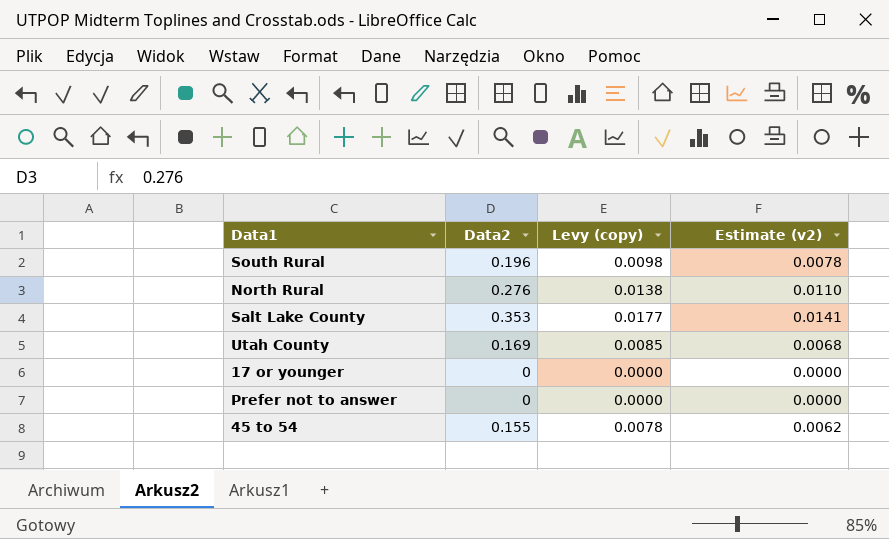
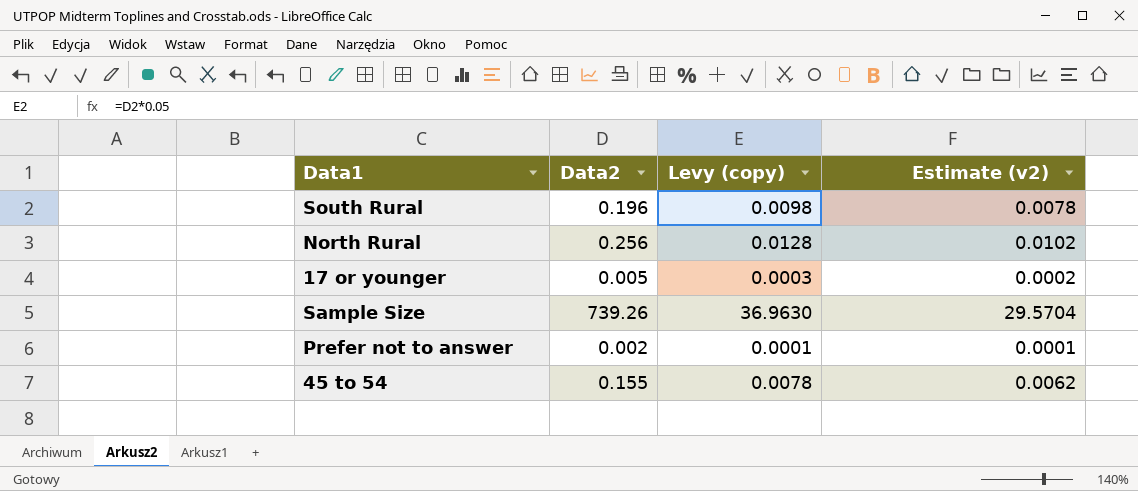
row Salt Lake County: 0.353 | 0.0177 | 0.0141 -> none
row Utah County: 0.169 | 0.0085 | 0.0068 -> none
North Rural | Data2: 0.276 -> 0.256
North Rural | Levy (copy): 0.0138 -> 0.0128
North Rural | Estimate (v2): 0.0110 -> 0.0102
17 or younger | Data2: 0 -> 0.005
17 or younger | Levy (copy): 0.0000 -> 0.0003
17 or younger | Estimate (v2): 0.0000 -> 0.0002
row Sample Size: none -> 739.26 | 36.9630 | 29.5704
Prefer not to answer | Data2: 0 -> 0.002
Prefer not to answer | Levy (copy): 0.0000 -> 0.0001
Prefer not to answer | Estimate (v2): 0.0000 -> 0.0001

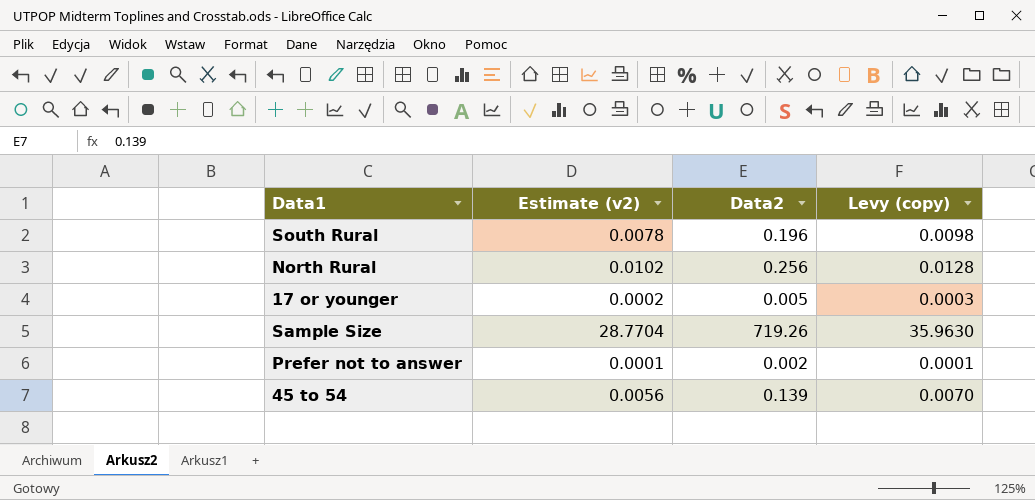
column Estimate (v2) | position: 4 -> 2
Sample Size | Estimate (v2): 29.5704 -> 28.7704
Sample Size | Data2: 739.26 -> 719.26
Sample Size | Levy (copy): 36.9630 -> 35.9630
45 to 54 | Estimate (v2): 0.0062 -> 0.0056
45 to 54 | Data2: 0.155 -> 0.139
45 to 54 | Levy (copy): 0.0078 -> 0.0070

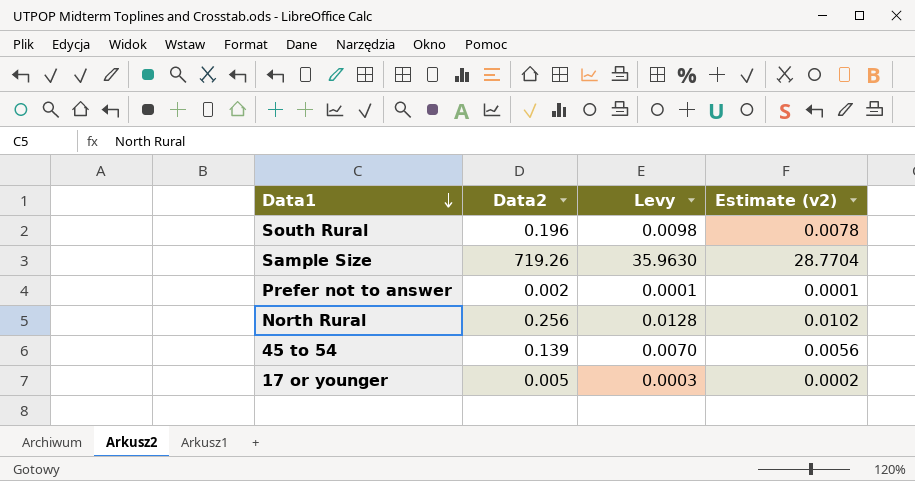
row order: none -> Data1 descending
column name: Levy (copy) -> Levy
column Estimate (v2) | position: 2 -> 4

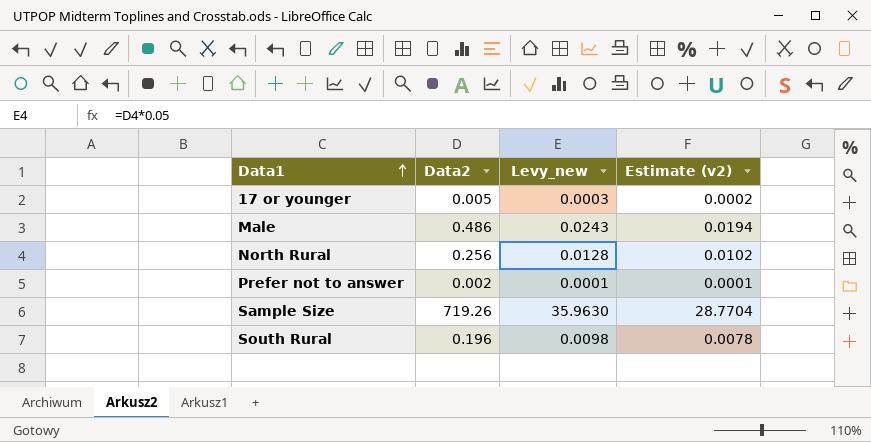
row order: Data1 descending -> Data1 ascending
column name: Levy -> Levy_new
row 45 to 54: 0.139 | 0.0070 | 0.0056 -> none
row Male: none -> 0.486 | 0.0243 | 0.0194

